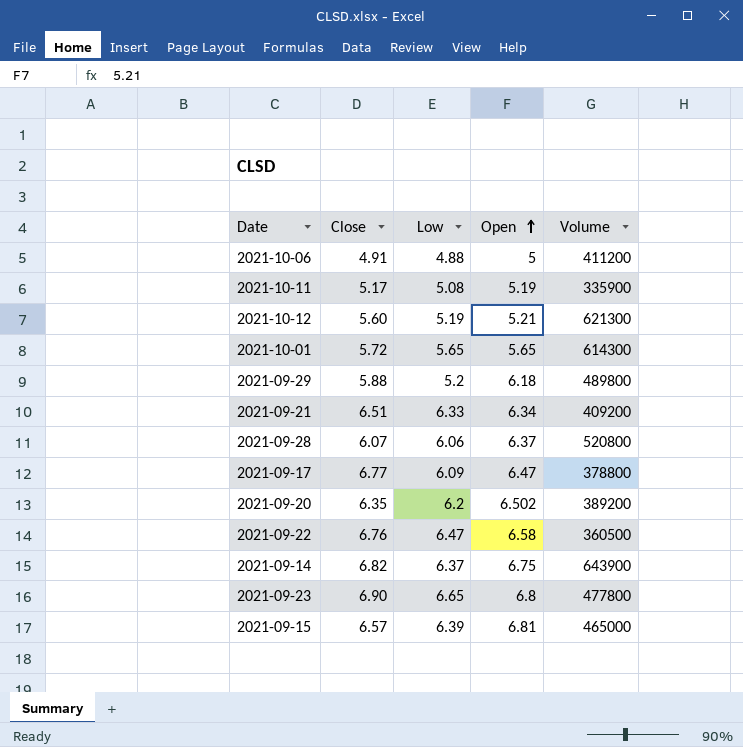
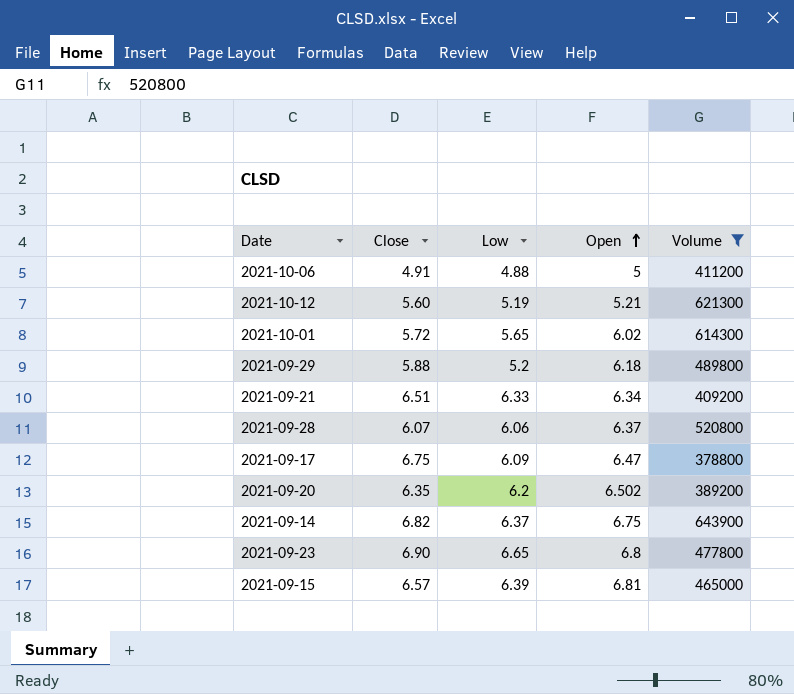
filter: none -> Volume >= 378800
2021-10-01 | Open: 5.65 -> 6.02
2021-09-17 | Close: 6.77 -> 6.75

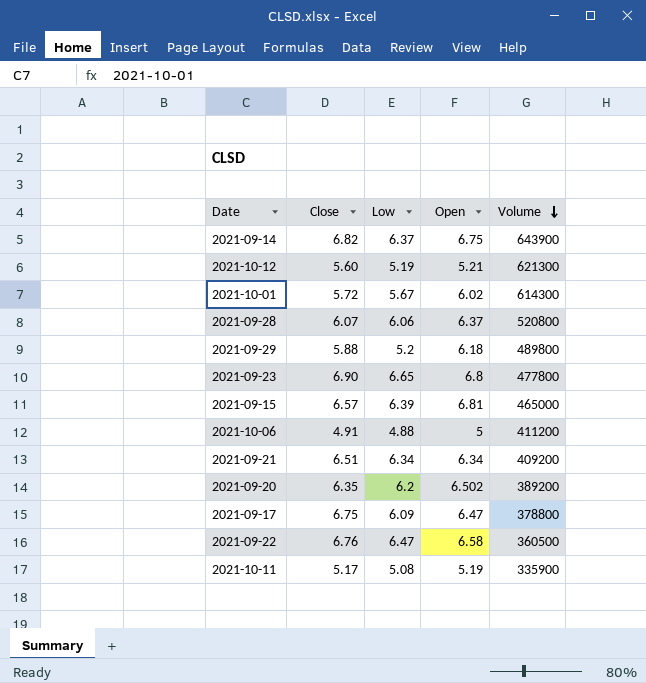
filter: Volume >= 378800 -> none
row order: Open ascending -> Volume descending
2021-10-01 | Low: 5.65 -> 5.67
2021-09-21 | Low: 6.33 -> 6.34

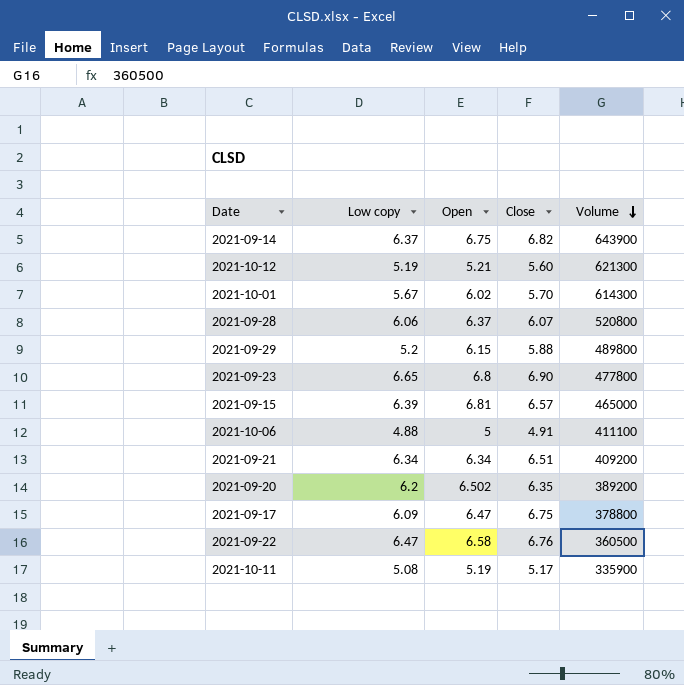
column name: Low -> Low copy
column Close | position: 2 -> 4
2021-10-01 | Close: 5.72 -> 5.70
2021-09-29 | Open: 6.18 -> 6.15
2021-10-06 | Volume: 411200 -> 411100

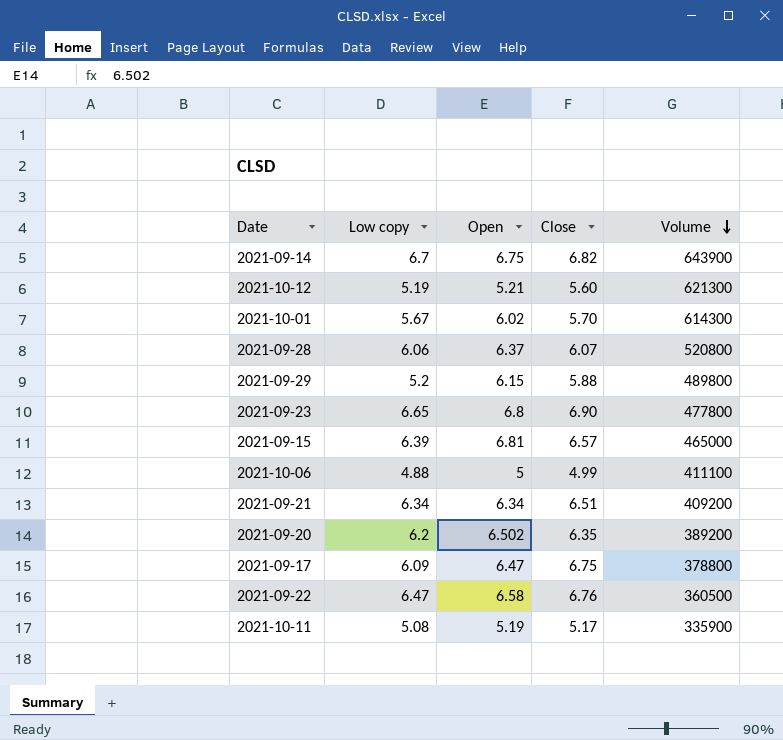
2021-09-14 | Low copy: 6.37 -> 6.7
2021-10-06 | Close: 4.91 -> 4.99

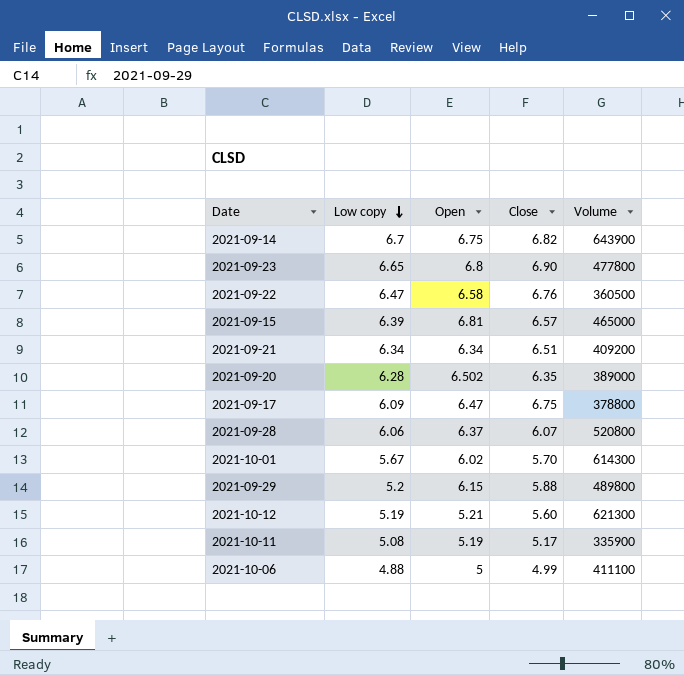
row order: Volume descending -> Low copy descending
2021-09-20 | Low copy: 6.2 -> 6.28
2021-09-20 | Volume: 389200 -> 389000

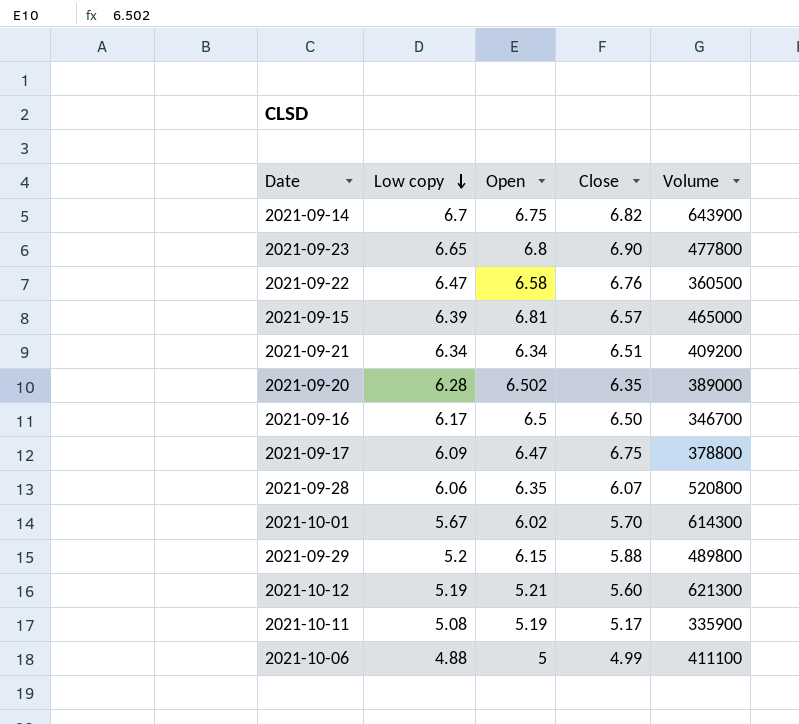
row 2021-09-16: none -> 6.17 | 6.5 | 6.50 | 346700
2021-09-28 | Open: 6.37 -> 6.35

